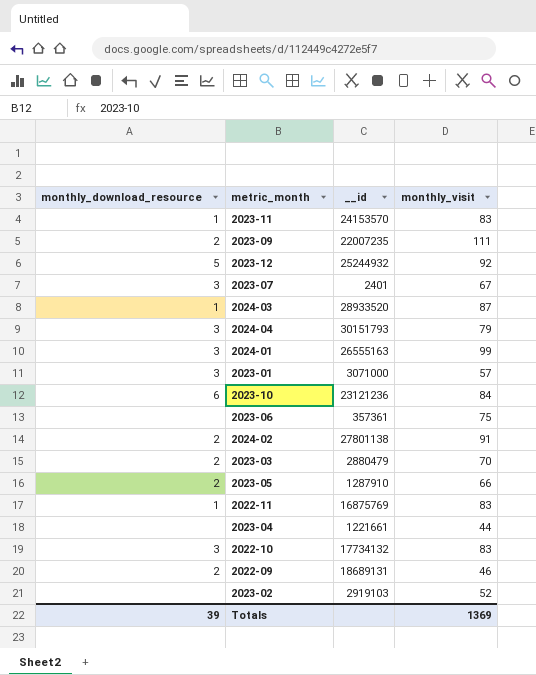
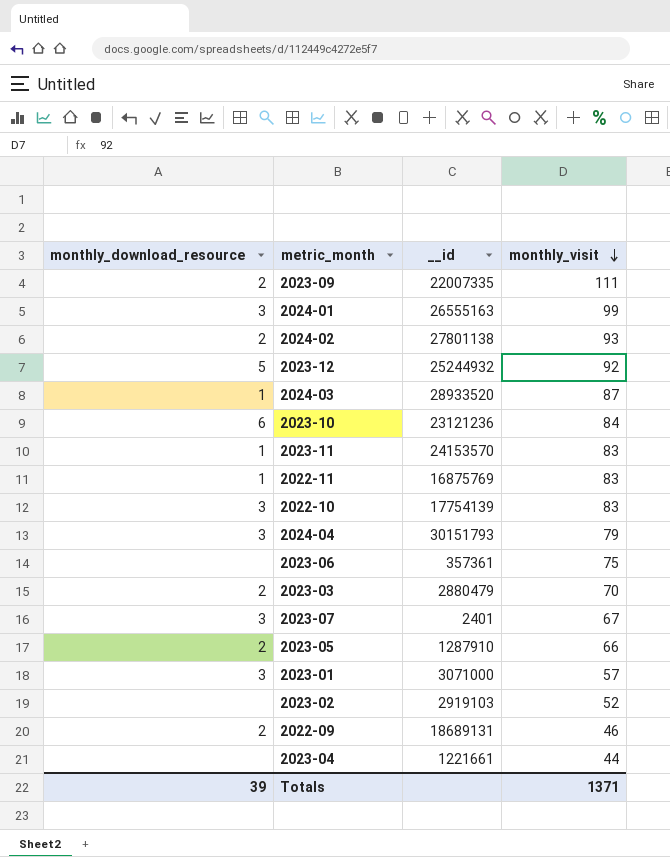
row order: none -> monthly_visit descending
2023-09 | __id: 22007235 -> 22007335
2024-02 | monthly_visit: 91 -> 93
2022-10 | __id: 17734132 -> 17754139
Totals | monthly_visit: 1369 -> 1371

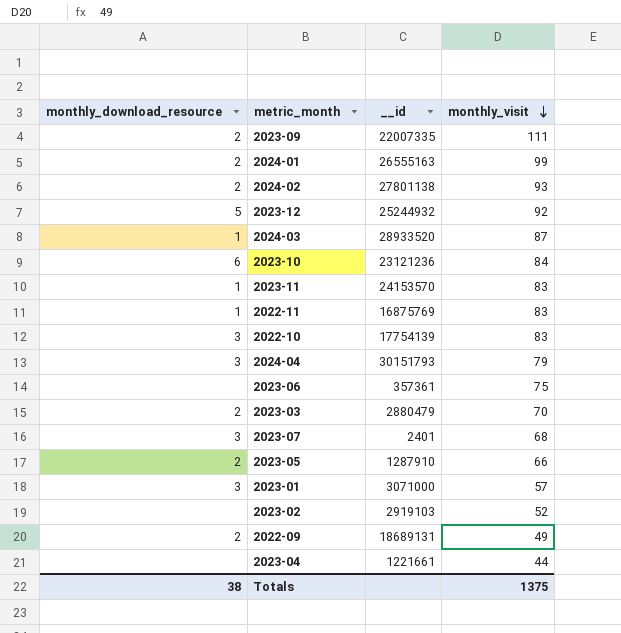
2024-01 | monthly_download_resource: 3 -> 2
2023-07 | monthly_visit: 67 -> 68
2022-09 | monthly_visit: 46 -> 49
Totals | monthly_download_resource: 39 -> 38
Totals | monthly_visit: 1371 -> 1375

